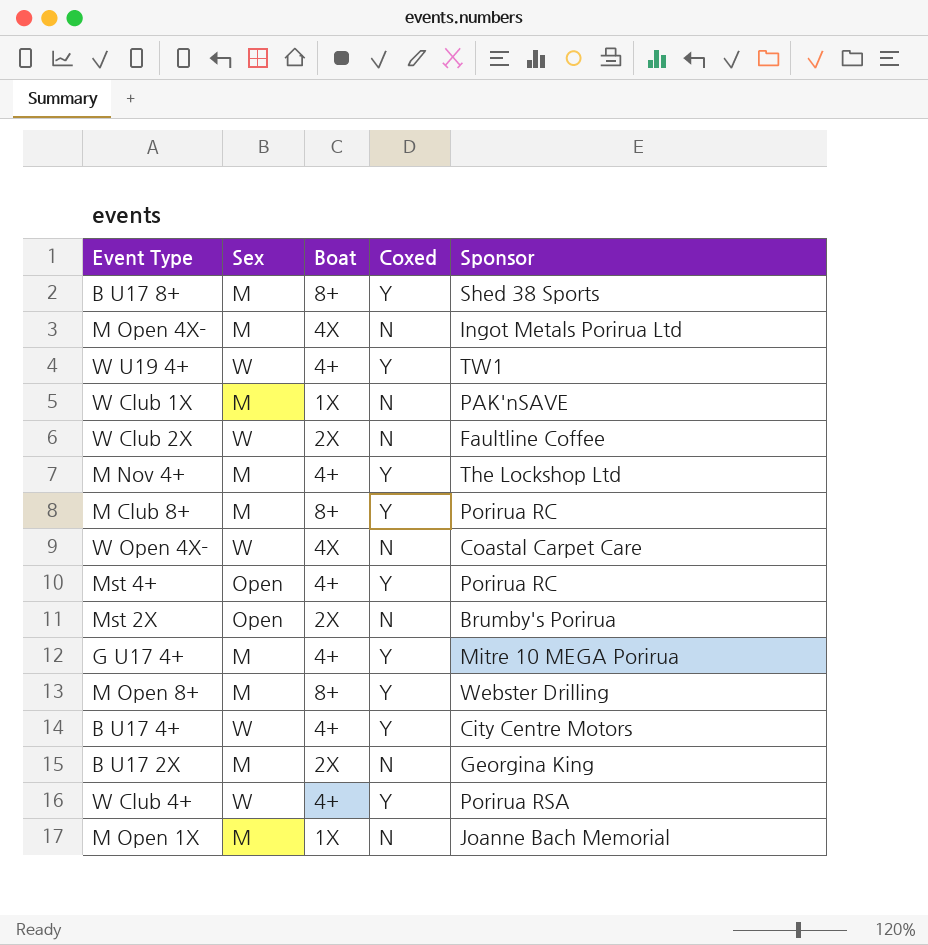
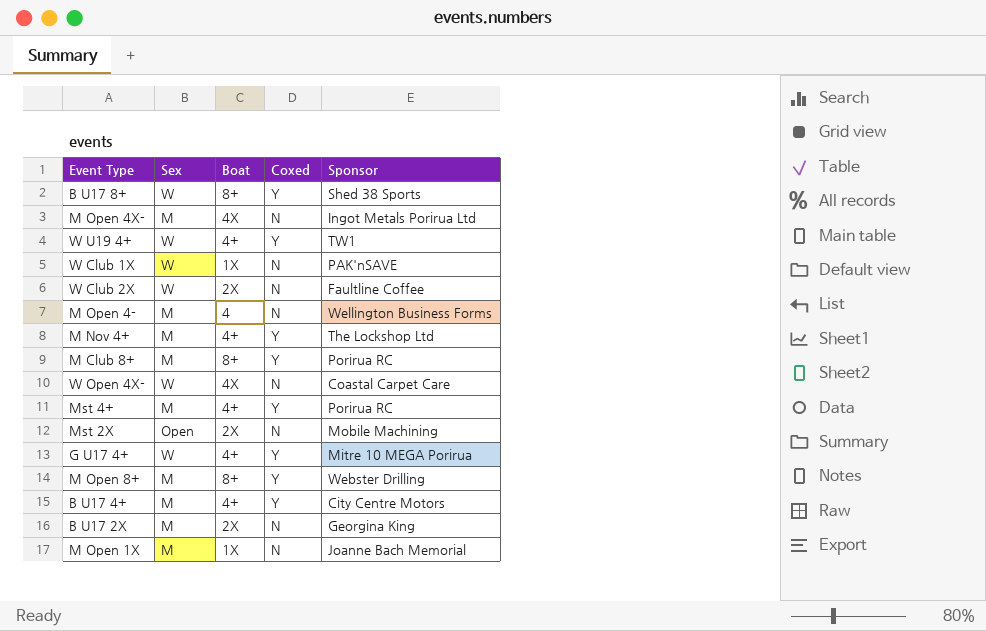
row W Club 4+: W | 4+ | Y | Porirua RSA -> none
B U17 8+ | Sex: M -> W
W Club 1X | Sex: M -> W
row M Open 4-: none -> M | 4 | N | Wellington Business Forms
Mst 4+ | Sex: Open -> M
Mst 2X | Sponsor: Brumby's Porirua -> Mobile Machining
G U17 4+ | Sex: M -> W
B U17 4+ | Sex: W -> M

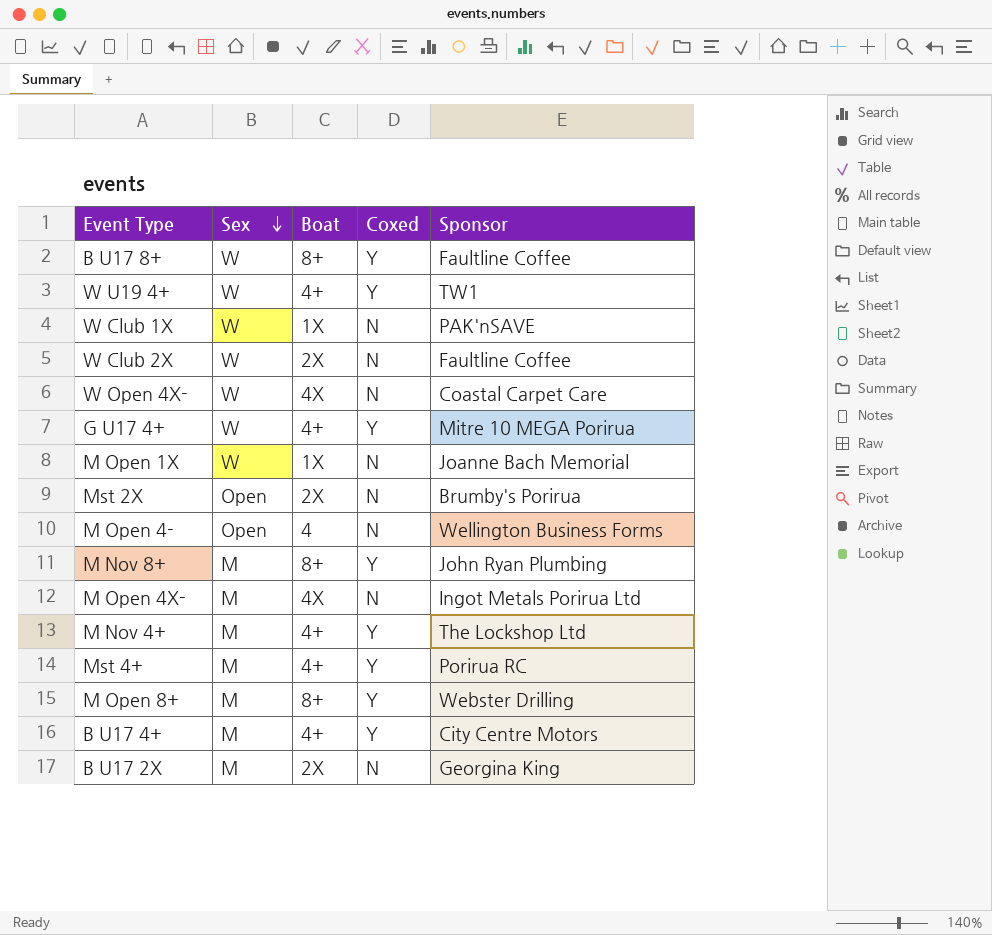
row order: none -> Sex descending
row M Club 8+: M | 8+ | Y | Porirua RC -> none
B U17 8+ | Sponsor: Shed 38 Sports -> Faultline Coffee
M Open 1X | Sex: M -> W
Mst 2X | Sponsor: Mobile Machining -> Brumby's Porirua
M Open 4- | Sex: M -> Open
row M Nov 8+: none -> M | 8+ | Y | John Ryan Plumbing

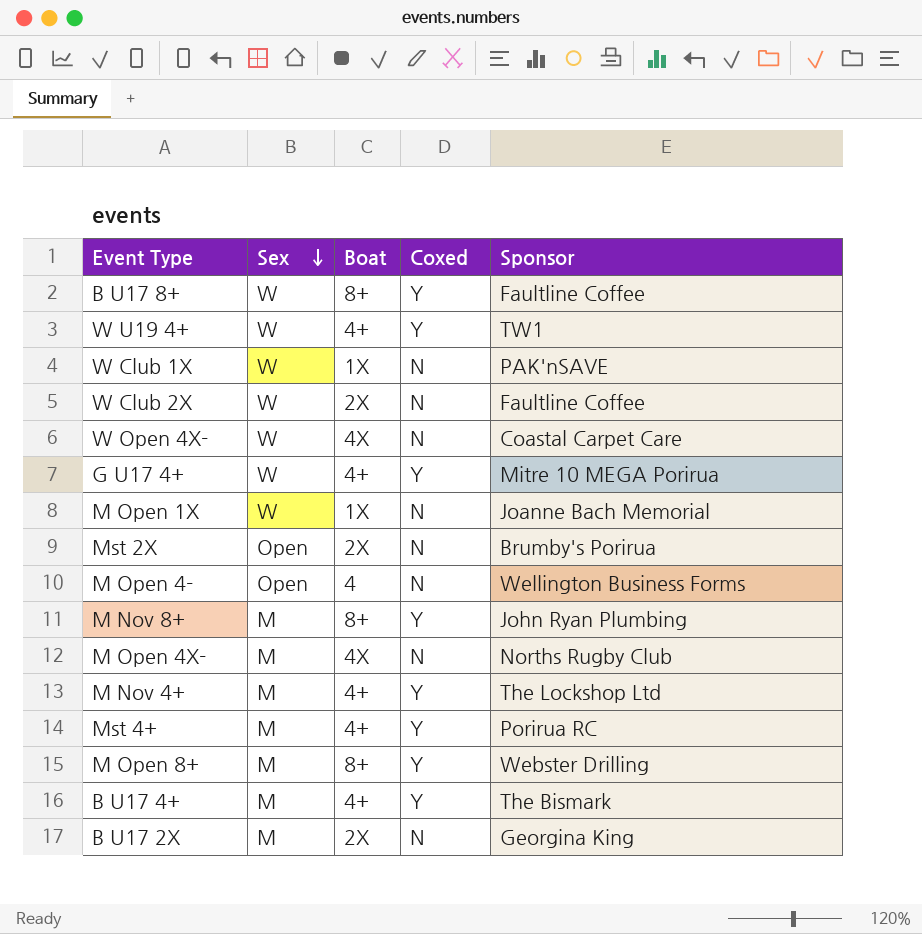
M Open 4X- | Sponsor: Ingot Metals Porirua Ltd -> Norths Rugby Club
B U17 4+ | Sponsor: City Centre Motors -> The Bismark

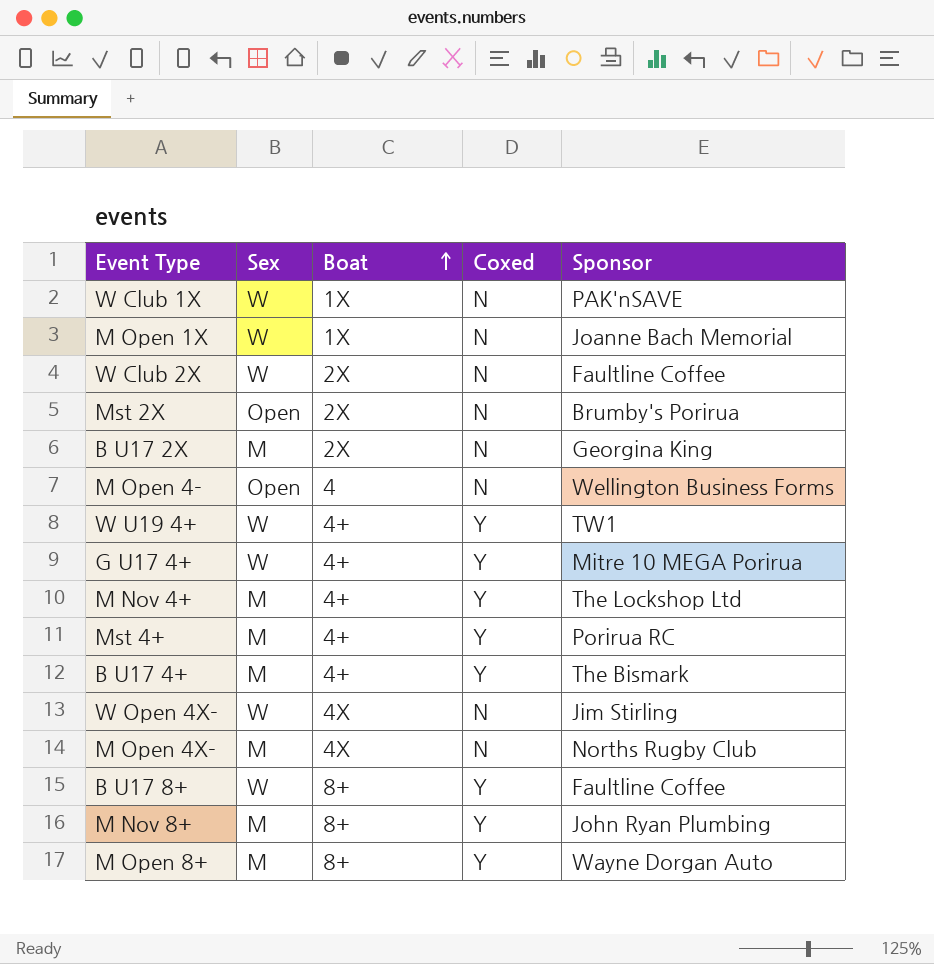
row order: Sex descending -> Boat ascending
W Open 4X- | Sponsor: Coastal Carpet Care -> Jim Stirling
M Open 8+ | Sponsor: Webster Drilling -> Wayne Dorgan Auto

